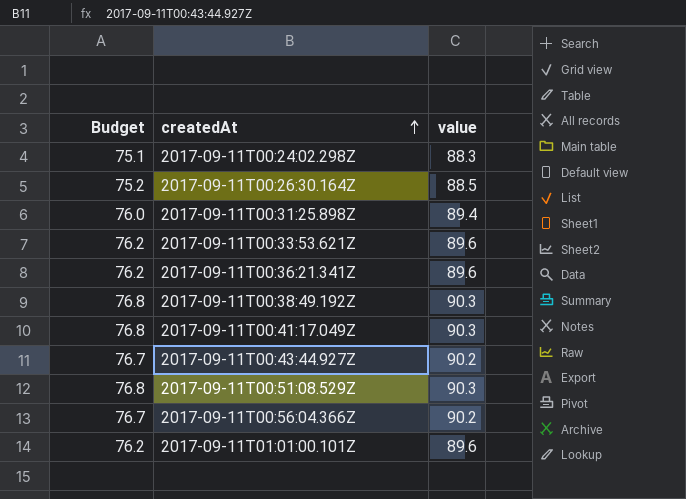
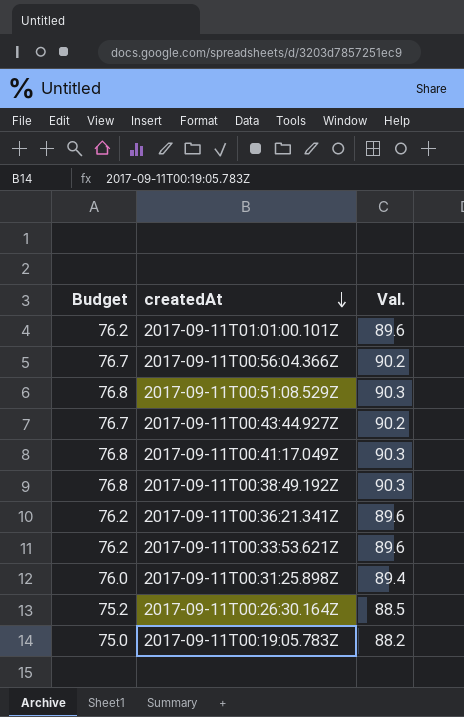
row order: createdAt ascending -> createdAt descending
column name: value -> Val.
row 2017-09-11T00:24:02.298Z: 75.1 | 88.3 -> none
row 2017-09-11T00:19:05.783Z: none -> 75.0 | 88.2

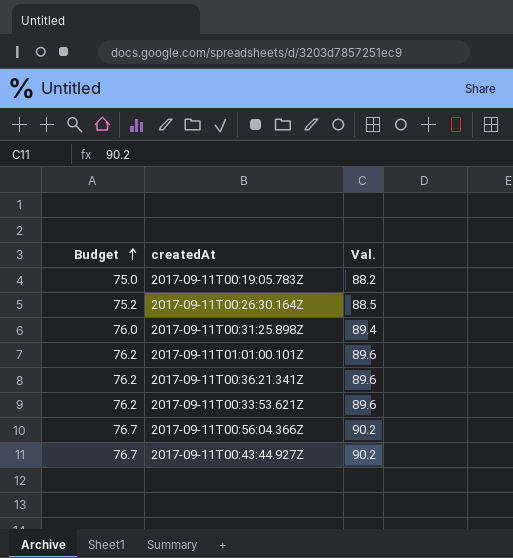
row order: createdAt descending -> Budget ascending
row 2017-09-11T00:51:08.529Z: 76.8 | 90.3 -> none
row 2017-09-11T00:41:17.049Z: 76.8 | 90.3 -> none
row 2017-09-11T00:38:49.192Z: 76.8 | 90.3 -> none

